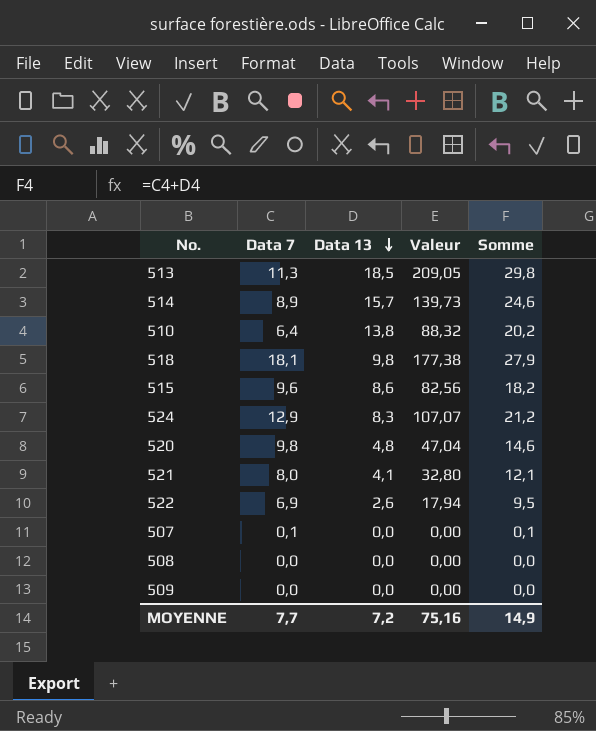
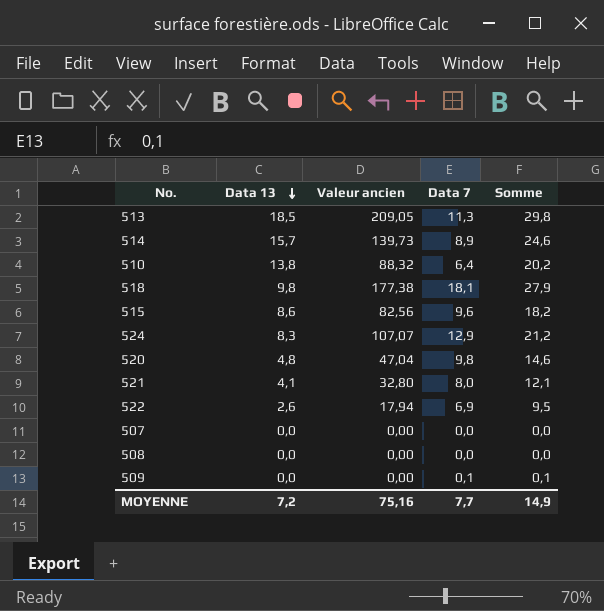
column name: Valeur -> Valeur ancien
column Data 7 | position: 2 -> 4
507 | Data 7: 0,1 -> 0,0
507 | Somme: 0,1 -> 0,0
509 | Data 7: 0,0 -> 0,1
509 | Somme: 0,0 -> 0,1

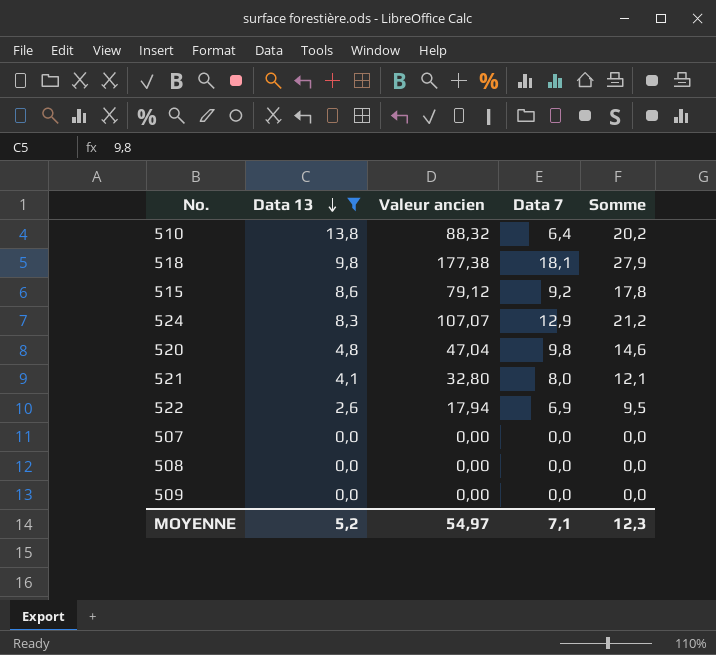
filter: none -> Data 13 <= 13,8
515 | Valeur ancien: 82,56 -> 79,12
515 | Data 7: 9,6 -> 9,2
515 | Somme: 18,2 -> 17,8
509 | Data 7: 0,1 -> 0,0
509 | Somme: 0,1 -> 0,0
MOYENNE | Data 13: 7,2 -> 5,2
MOYENNE | Valeur ancien: 75,16 -> 54,97
MOYENNE | Data 7: 7,7 -> 7,1
MOYENNE | Somme: 14,9 -> 12,3

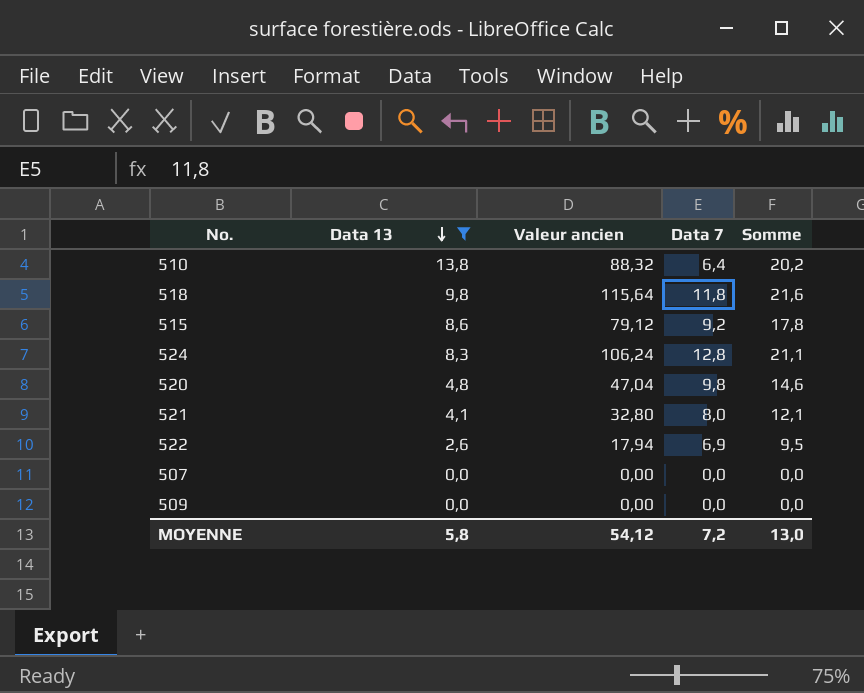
row 508: 0,0 | 0,00 | 0,0 | 0,0 -> none
518 | Valeur ancien: 177,38 -> 115,64
518 | Data 7: 18,1 -> 11,8
518 | Somme: 27,9 -> 21,6
524 | Valeur ancien: 107,07 -> 106,24
524 | Data 7: 12,9 -> 12,8
524 | Somme: 21,2 -> 21,1
MOYENNE | Data 13: 5,2 -> 5,8
MOYENNE | Valeur ancien: 54,97 -> 54,12
MOYENNE | Data 7: 7,1 -> 7,2
MOYENNE | Somme: 12,3 -> 13,0

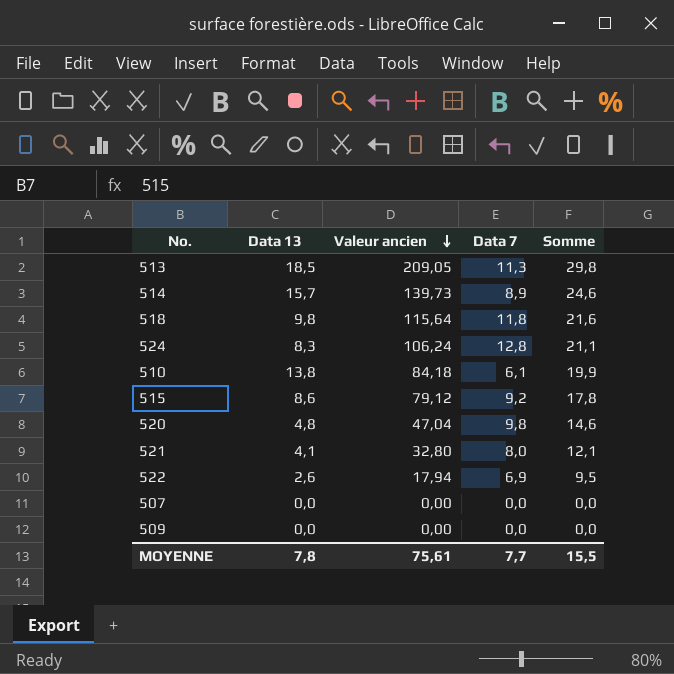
filter: Data 13 <= 13,8 -> none
row order: Data 13 descending -> Valeur ancien descending
510 | Valeur ancien: 88,32 -> 84,18
510 | Data 7: 6,4 -> 6,1
510 | Somme: 20,2 -> 19,9
MOYENNE | Data 13: 5,8 -> 7,8
MOYENNE | Valeur ancien: 54,12 -> 75,61
MOYENNE | Data 7: 7,2 -> 7,7
MOYENNE | Somme: 13,0 -> 15,5

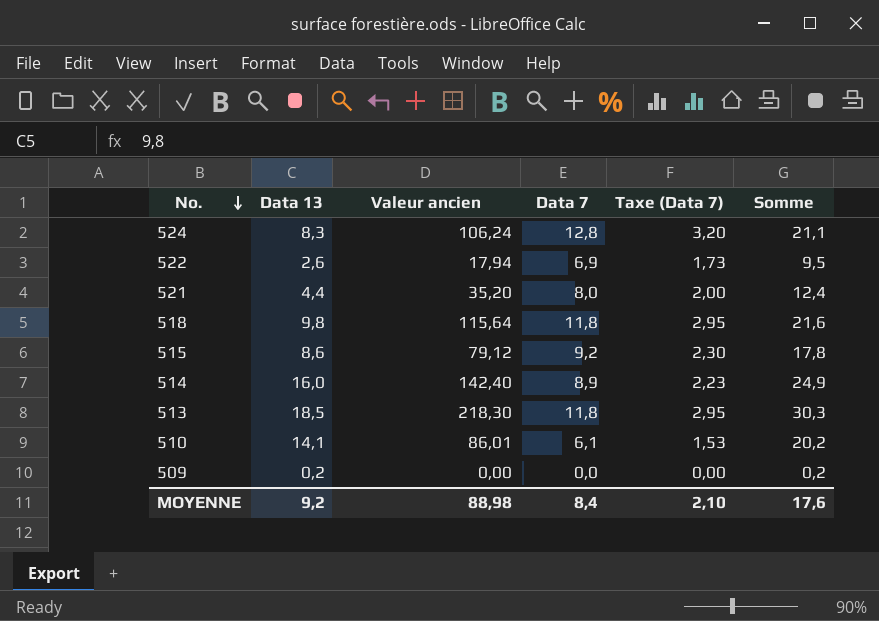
row order: Valeur ancien descending -> No. descending
column Taxe (Data 7) | formula: none -> [Data 7] * 0,25
row 520: 4,8 | 47,04 | 9,8 | 14,6 -> none
row 507: 0,0 | 0,00 | 0,0 | 0,0 -> none
521 | Data 13: 4,1 -> 4,4
521 | Valeur ancien: 32,80 -> 35,20
521 | Somme: 12,1 -> 12,4
514 | Data 13: 15,7 -> 16,0
514 | Valeur ancien: 139,73 -> 142,40
514 | Somme: 24,6 -> 24,9
513 | Valeur ancien: 209,05 -> 218,30
513 | Data 7: 11,3 -> 11,8
513 | Somme: 29,8 -> 30,3
510 | Data 13: 13,8 -> 14,1
510 | Valeur ancien: 84,18 -> 86,01
510 | Somme: 19,9 -> 20,2
509 | Data 13: 0,0 -> 0,2
509 | Somme: 0,0 -> 0,2
MOYENNE | Data 13: 7,8 -> 9,2
MOYENNE | Valeur ancien: 75,61 -> 88,98
MOYENNE | Data 7: 7,7 -> 8,4
MOYENNE | Somme: 15,5 -> 17,6

